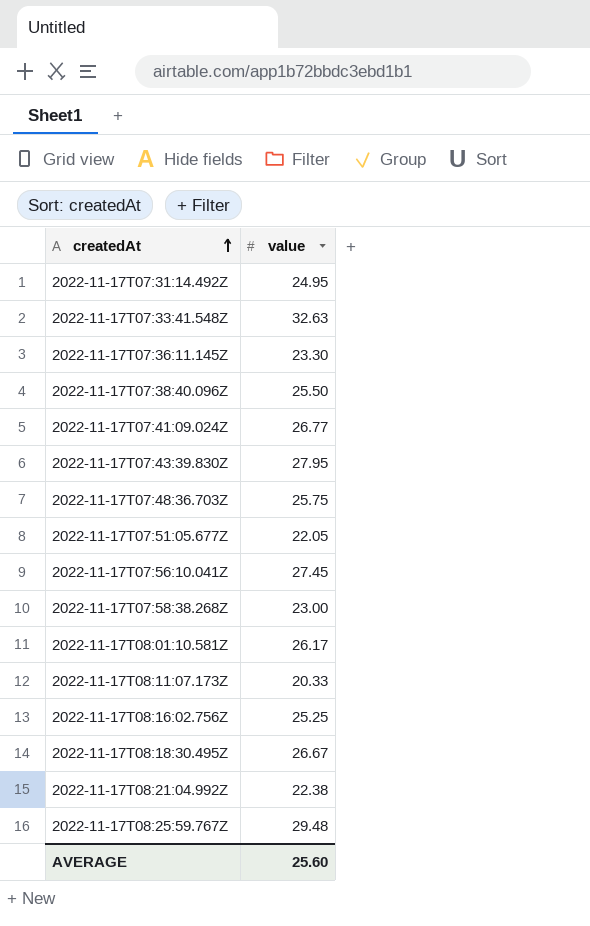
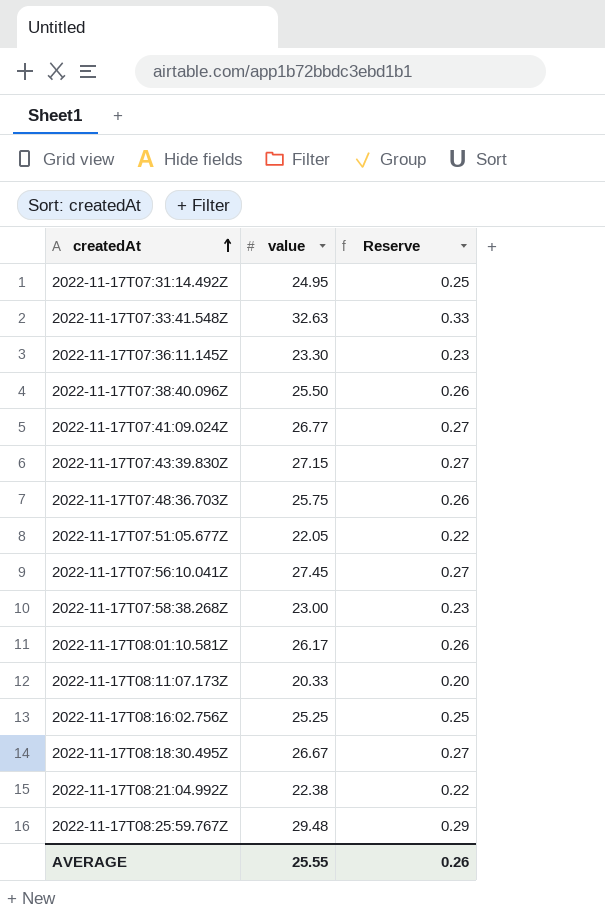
column Reserve | formula: none -> [value] * 0.01
2022-11-17T07:43:39.830Z | value: 27.95 -> 27.15
AVERAGE | value: 25.60 -> 25.55

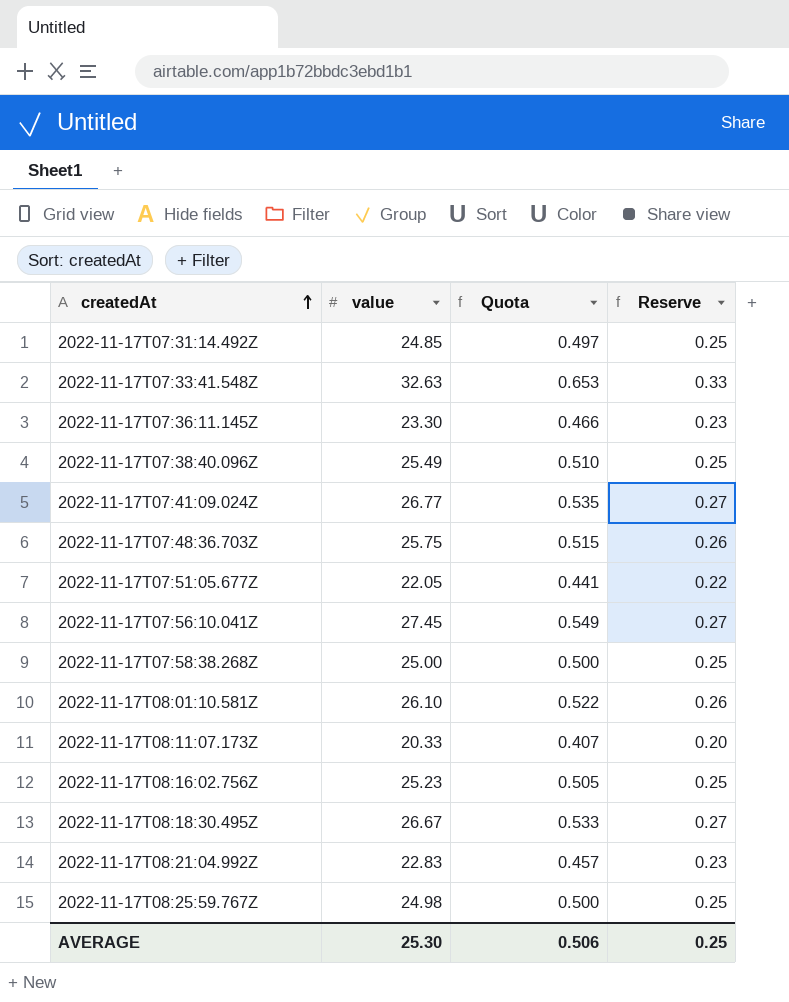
column Quota | formula: none -> [value] * 0.02
row 2022-11-17T07:43:39.830Z: 27.15 | 0.27 -> none
2022-11-17T07:31:14.492Z | value: 24.95 -> 24.85
2022-11-17T07:38:40.096Z | value: 25.50 -> 25.49
2022-11-17T07:38:40.096Z | Reserve: 0.26 -> 0.25
2022-11-17T07:58:38.268Z | value: 23.00 -> 25.00
2022-11-17T07:58:38.268Z | Reserve: 0.23 -> 0.25
2022-11-17T08:01:10.581Z | value: 26.17 -> 26.10
2022-11-17T08:16:02.756Z | value: 25.25 -> 25.23
2022-11-17T08:21:04.992Z | value: 22.38 -> 22.83
2022-11-17T08:21:04.992Z | Reserve: 0.22 -> 0.23
2022-11-17T08:25:59.767Z | value: 29.48 -> 24.98
2022-11-17T08:25:59.767Z | Reserve: 0.29 -> 0.25
AVERAGE | value: 25.55 -> 25.30
AVERAGE | Reserve: 0.26 -> 0.25

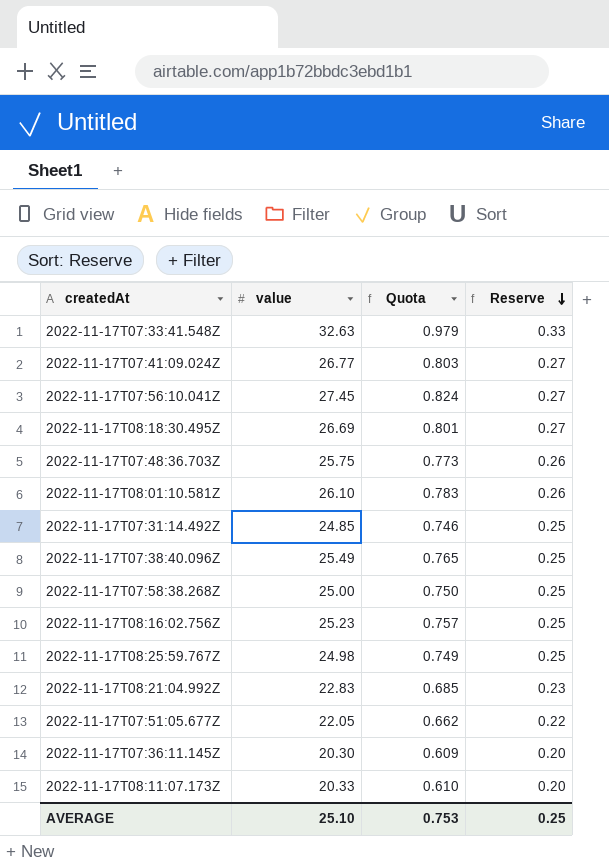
row order: createdAt ascending -> Reserve descending
column Quota | formula: [value] * 0.02 -> [value] * 0.03
2022-11-17T08:18:30.495Z | value: 26.67 -> 26.69
2022-11-17T07:36:11.145Z | value: 23.30 -> 20.30
2022-11-17T07:36:11.145Z | Reserve: 0.23 -> 0.20
AVERAGE | value: 25.30 -> 25.10
AVERAGE | Quota: 0.506 -> 0.753

